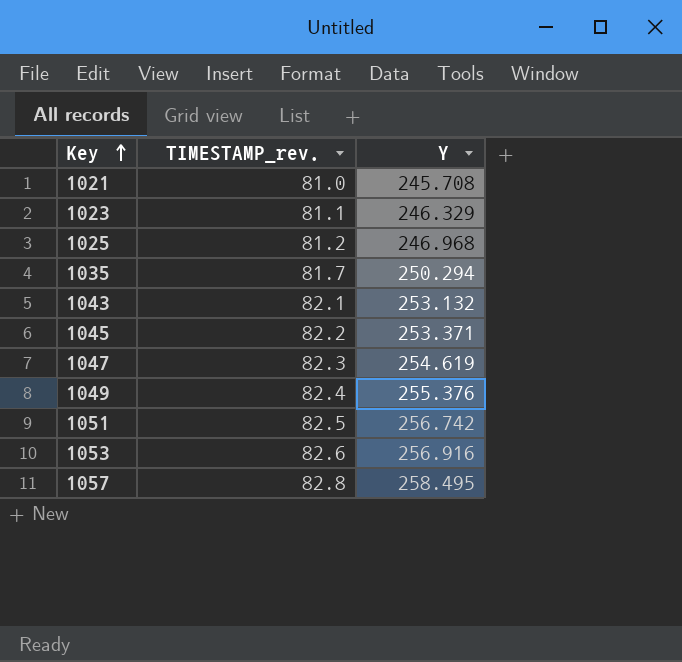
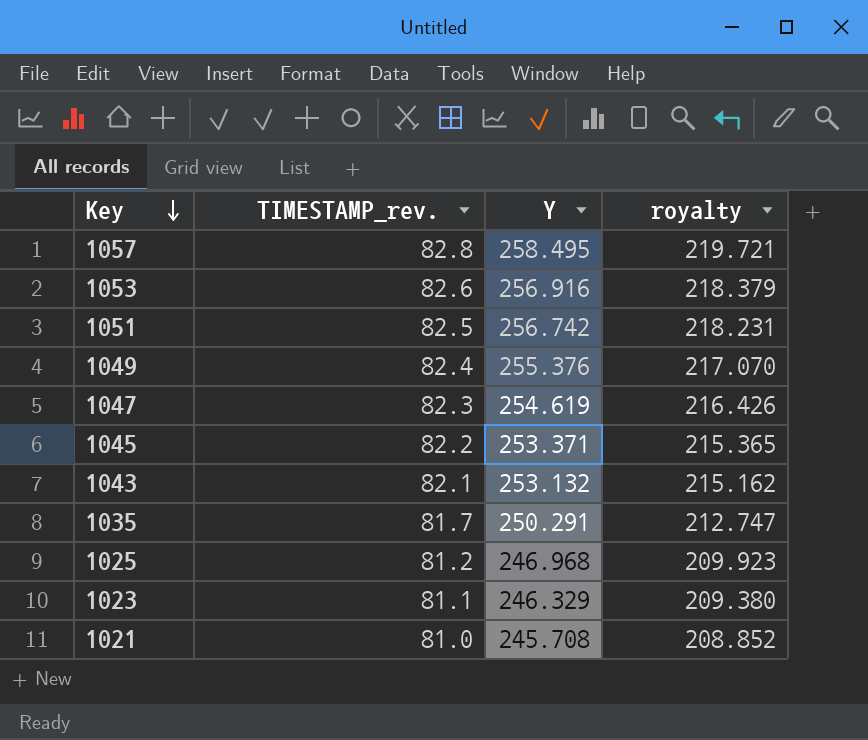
row order: Key ascending -> Key descending
column royalty | formula: none -> [Y] * 0.85
1035 | Y: 250.294 -> 250.291

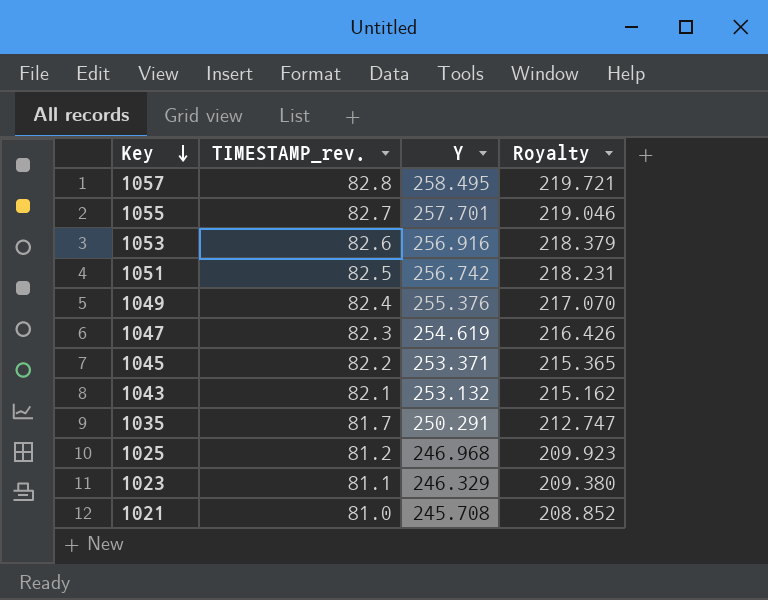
column name: royalty -> Royalty
row 1055: none -> 82.7 | 257.701 | 219.046

